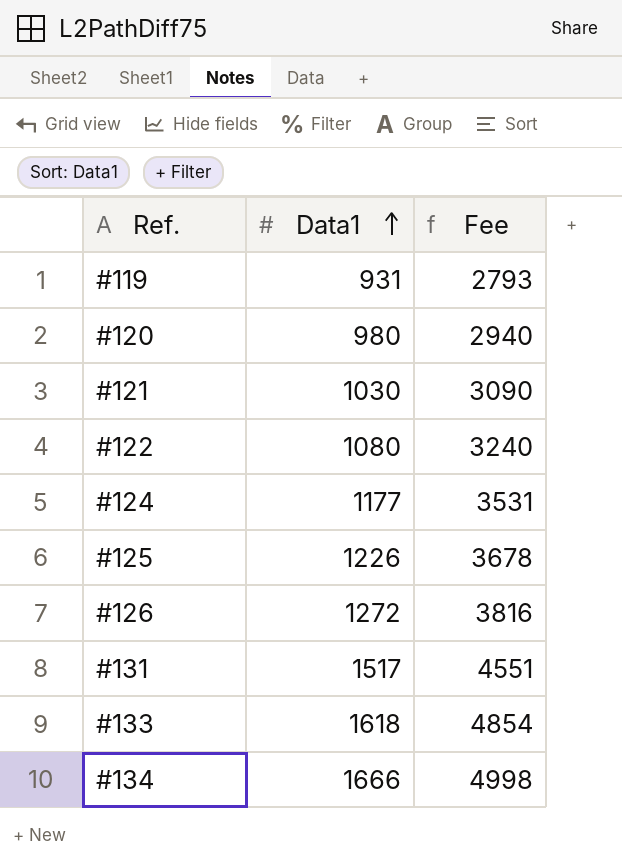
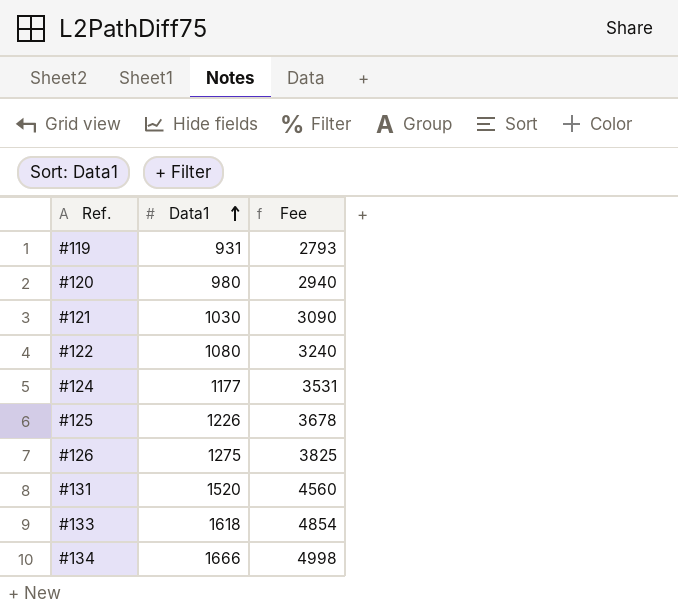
#126 | Data1: 1272 -> 1275
#126 | Fee: 3816 -> 3825
#131 | Data1: 1517 -> 1520
#131 | Fee: 4551 -> 4560

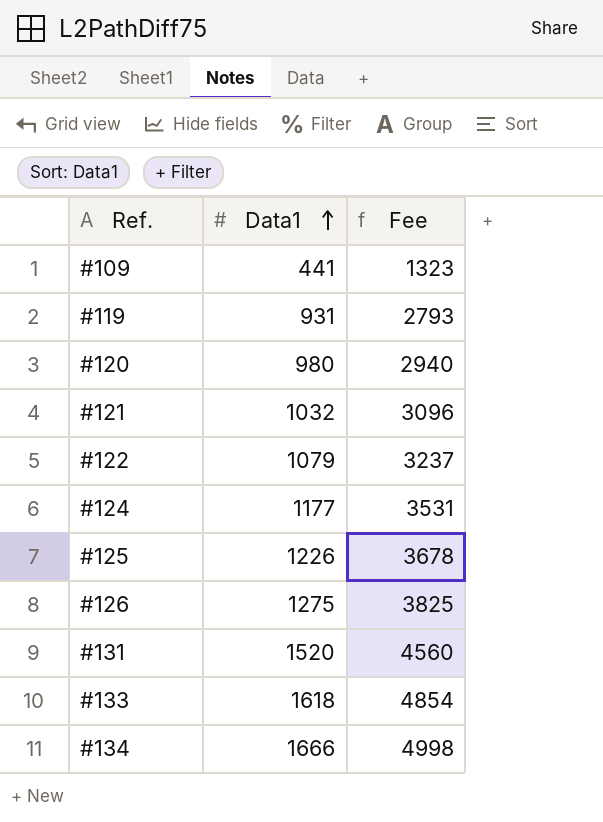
row #109: none -> 441 | 1323
#121 | Data1: 1030 -> 1032
#121 | Fee: 3090 -> 3096
#122 | Data1: 1080 -> 1079
#122 | Fee: 3240 -> 3237

